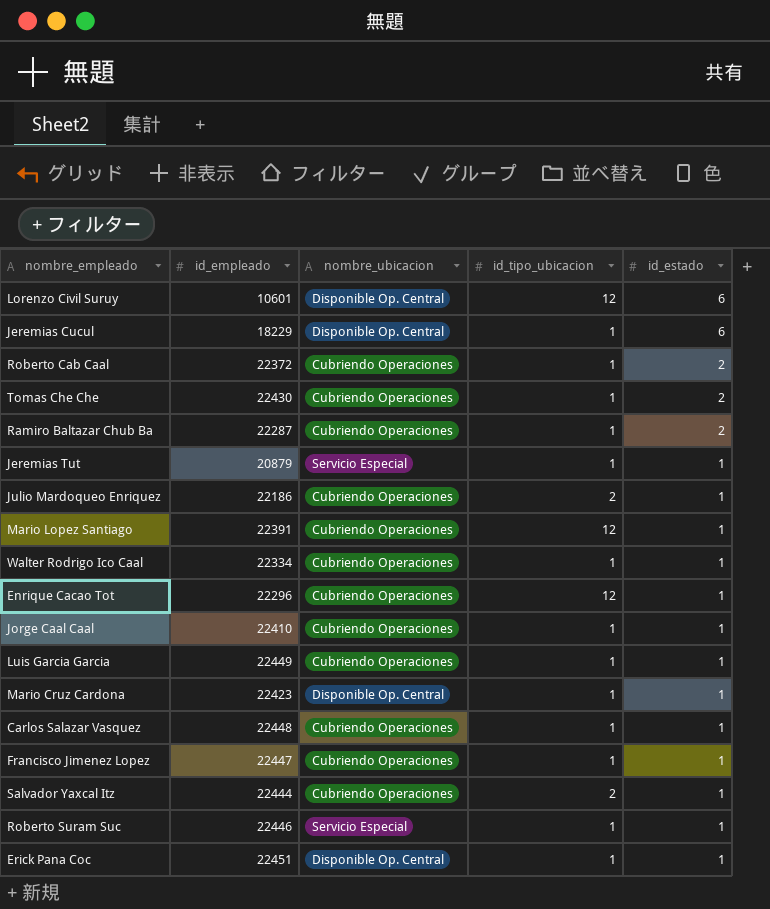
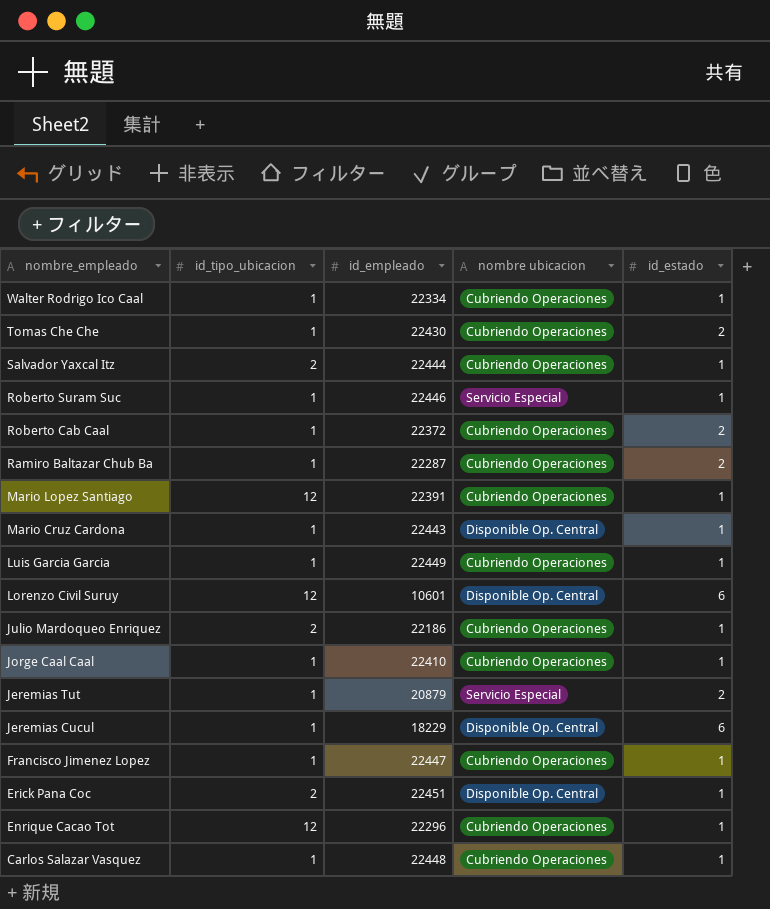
row order: id_estado descending -> nombre_empleado descending
column id_tipo_ubicacion | position: 4 -> 2
column name: nombre_ubicacion -> nombre ubicacion
Mario Cruz Cardona | id_empleado: 22423 -> 22443
Jeremias Tut | id_estado: 1 -> 2
Erick Pana Coc | id_tipo_ubicacion: 1 -> 2

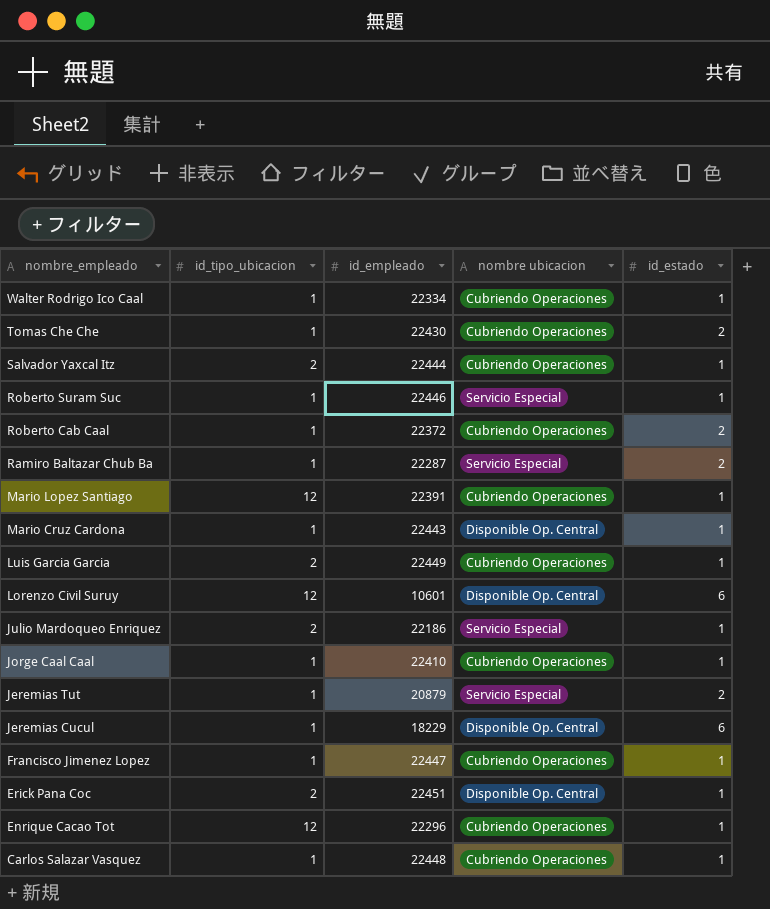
Ramiro Baltazar Chub Ba | nombre ubicacion: Cubriendo Operaciones -> Servicio Especial
Luis Garcia Garcia | id_tipo_ubicacion: 1 -> 2
Julio Mardoqueo Enriquez | nombre ubicacion: Cubriendo Operaciones -> Servicio Especial

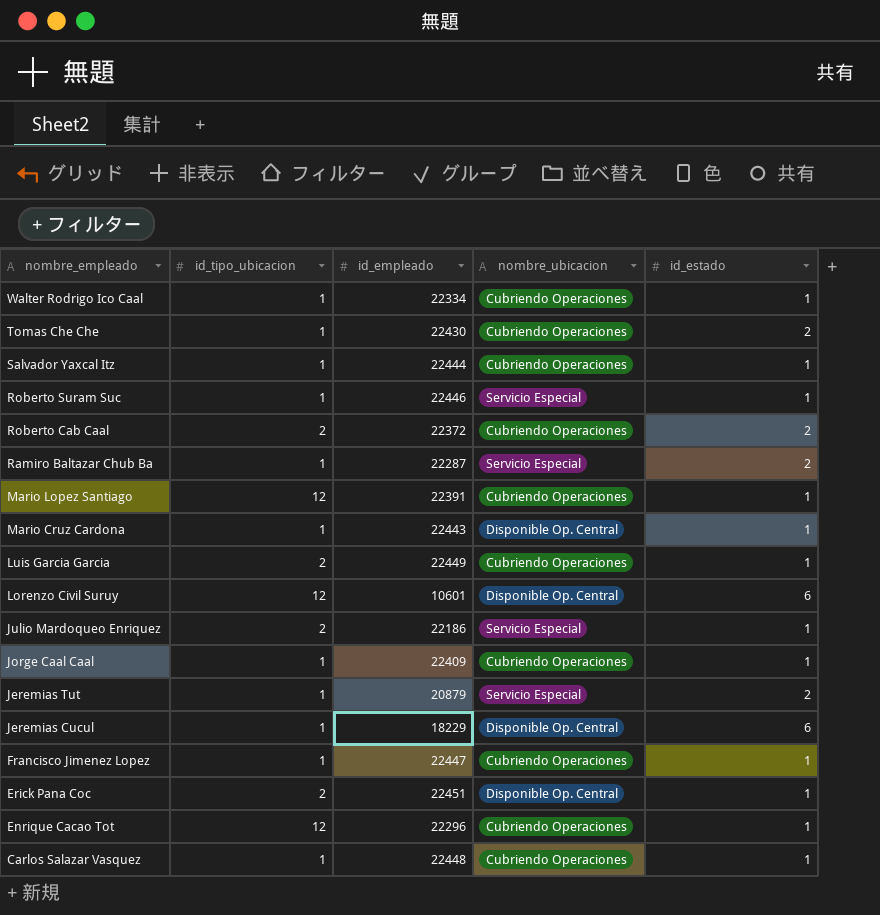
column name: nombre ubicacion -> nombre_ubicacion
Salvador Yaxcal Itz | id_tipo_ubicacion: 2 -> 1
Roberto Cab Caal | id_tipo_ubicacion: 1 -> 2
Jorge Caal Caal | id_empleado: 22410 -> 22409

